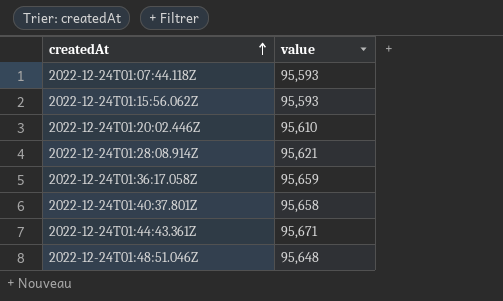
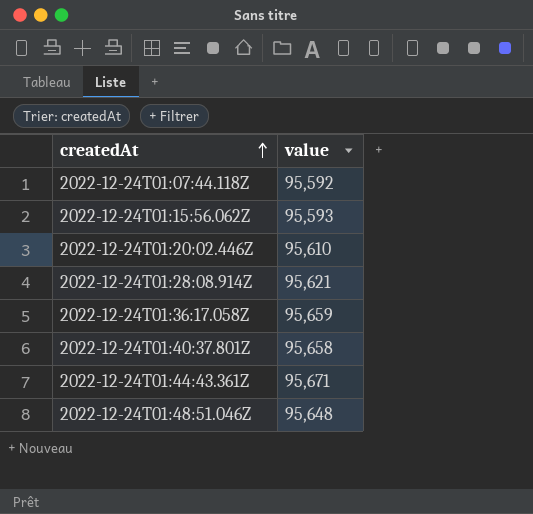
2022-12-24T01:07:44.118Z | value: 95,593 -> 95,592

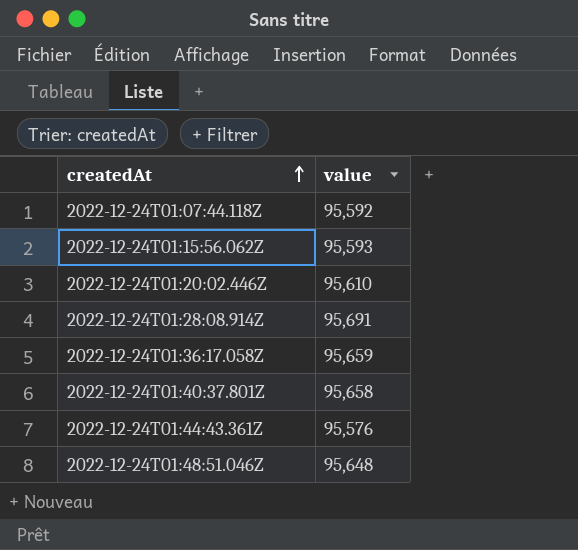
2022-12-24T01:28:08.914Z | value: 95,621 -> 95,691
2022-12-24T01:44:43.361Z | value: 95,671 -> 95,576

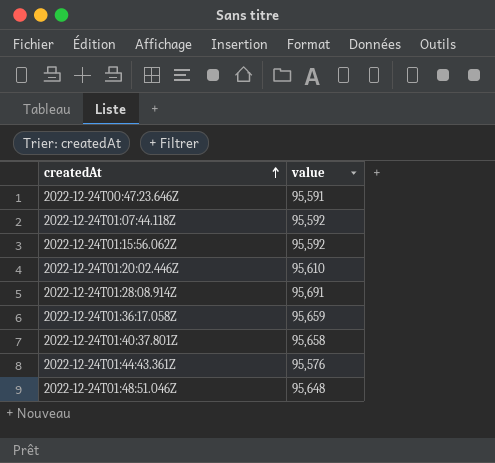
row 2022-12-24T00:47:23.646Z: none -> 95,591
2022-12-24T01:15:56.062Z | value: 95,593 -> 95,592

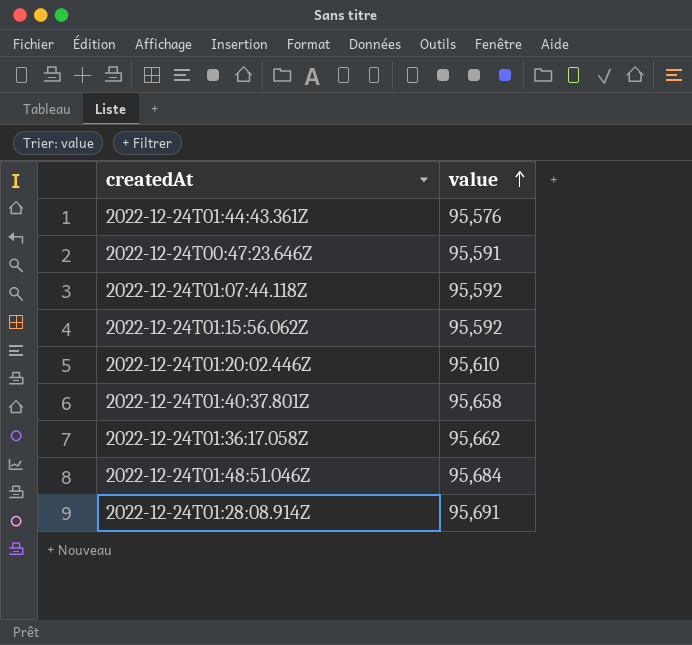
row order: createdAt ascending -> value ascending
2022-12-24T01:36:17.058Z | value: 95,659 -> 95,662
2022-12-24T01:48:51.046Z | value: 95,648 -> 95,684

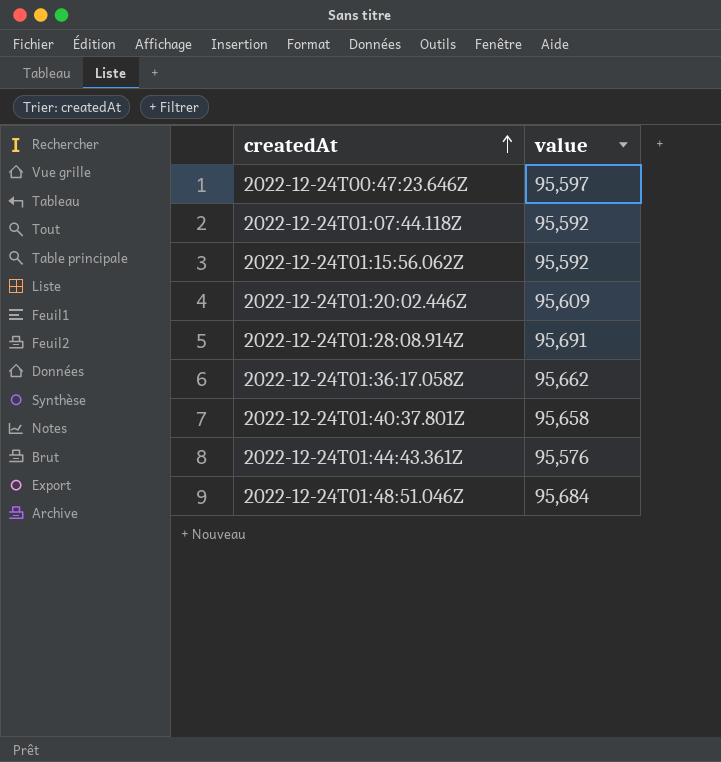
row order: value ascending -> createdAt ascending
2022-12-24T00:47:23.646Z | value: 95,591 -> 95,597
2022-12-24T01:20:02.446Z | value: 95,610 -> 95,609

